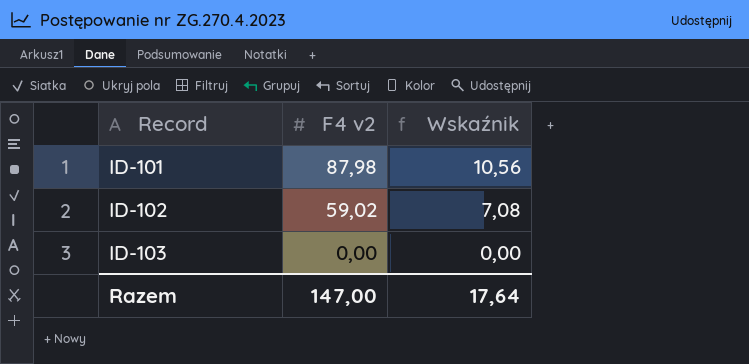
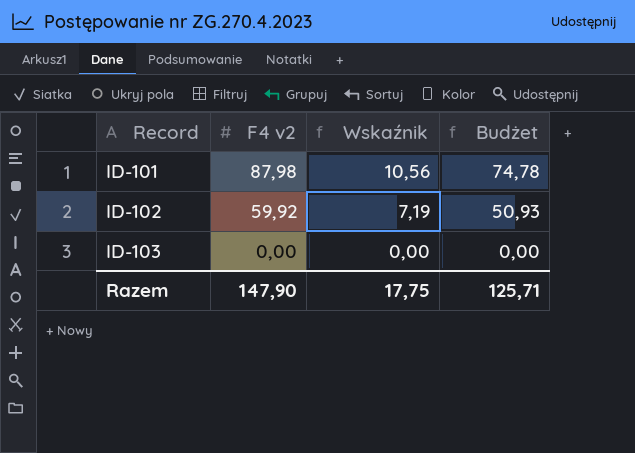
column Budżet | formula: none -> [F4 v2] * 0,85
ID-102 | F4 v2: 59,02 -> 59,92
ID-102 | Wskaźnik: 7,08 -> 7,19
Razem | F4 v2: 147,00 -> 147,90
Razem | Wskaźnik: 17,64 -> 17,75

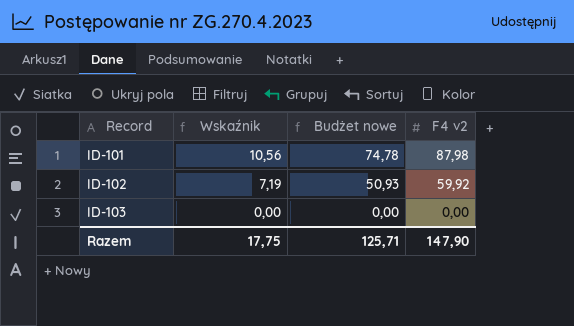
column name: Budżet -> Budżet nowe
column F4 v2 | position: 2 -> 4

